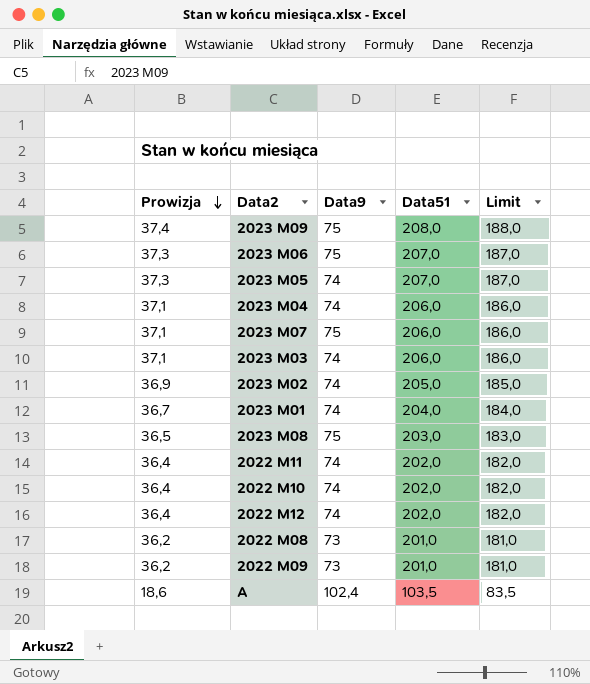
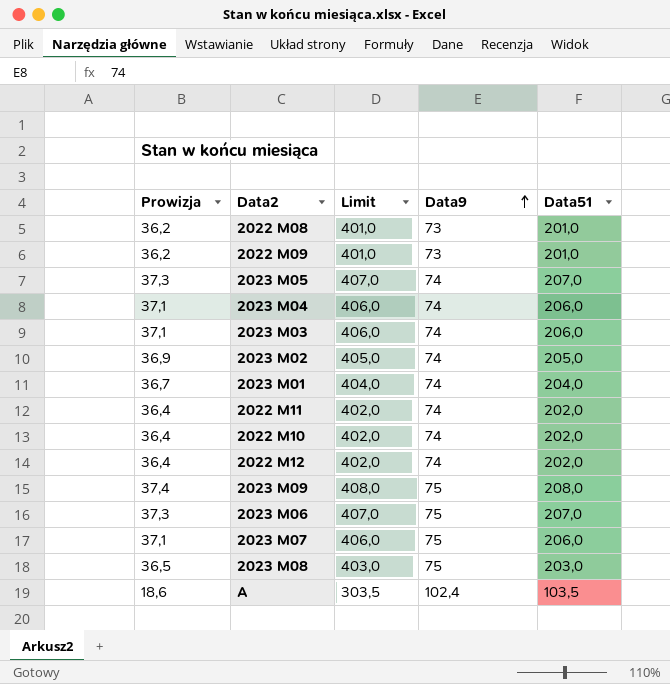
row order: Prowizja descending -> Data9 ascending
column Limit | formula: [Data51] - 20 -> [Data51] + 200
column Limit | position: 5 -> 3

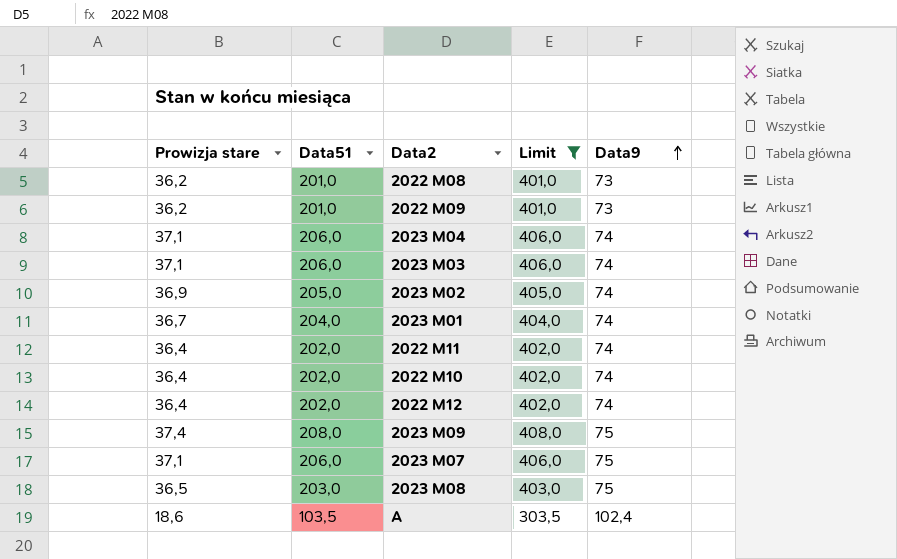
filter: none -> Limit != 407,0
column name: Prowizja -> Prowizja stare
column Data51 | position: 5 -> 2

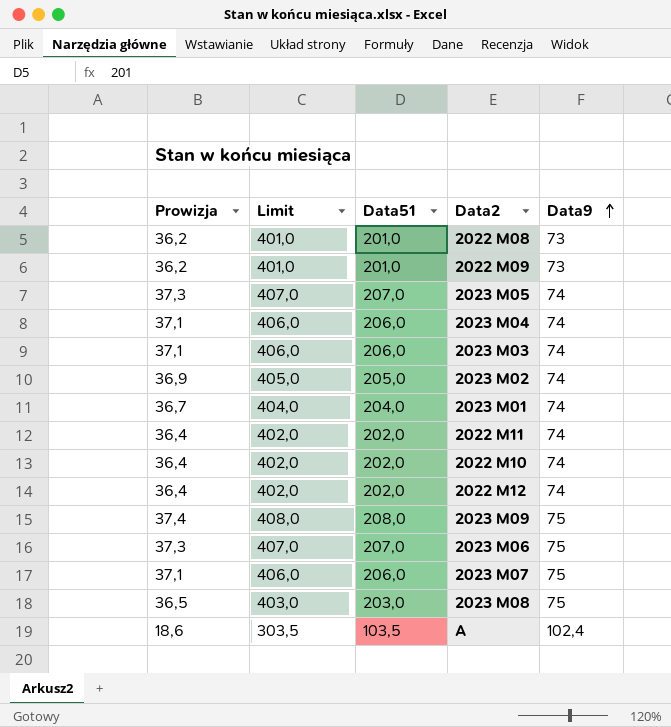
filter: Limit != 407,0 -> none
column name: Prowizja stare -> Prowizja
column Limit | position: 4 -> 2

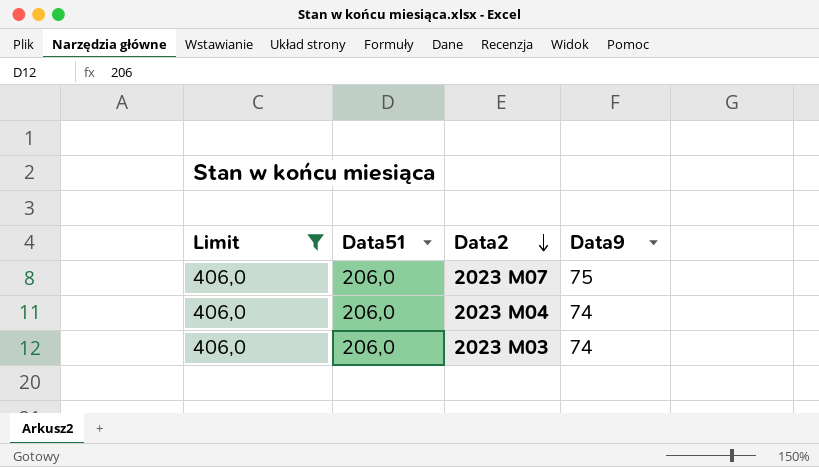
filter: none -> Limit = 406,0
row order: Data9 ascending -> Data2 descending
column Prowizja | formula: [Data51] * 0,18 -> none

